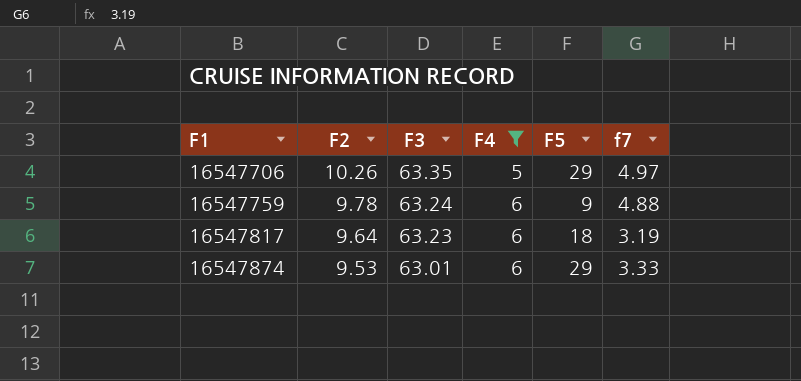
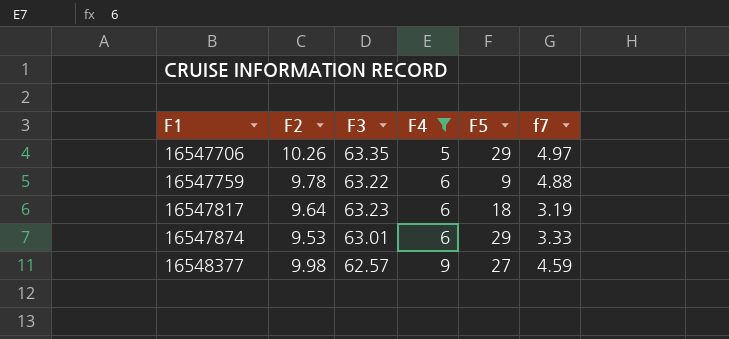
16547759 | F3: 63.24 -> 63.22
row 16548377: none -> 9.98 | 62.57 | 9 | 27 | 4.59

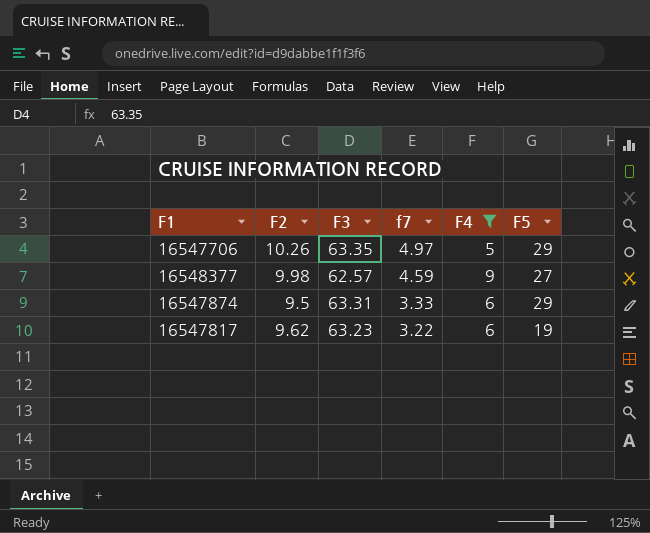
row order: F1 ascending -> f7 descending
column f7 | position: 6 -> 4
row 16547759: 9.78 | 63.22 | 6 | 9 | 4.88 -> none
16547874 | F2: 9.53 -> 9.5
16547874 | F3: 63.01 -> 63.31
16547817 | F2: 9.64 -> 9.62
16547817 | f7: 3.19 -> 3.22
16547817 | F5: 18 -> 19

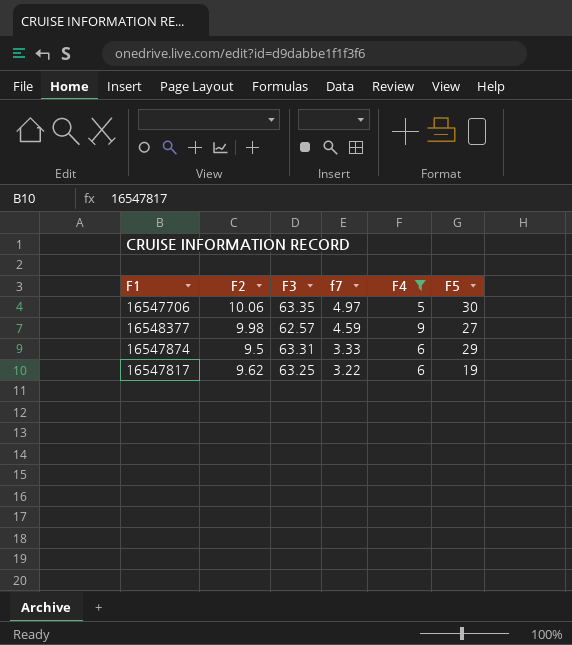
16547706 | F2: 10.26 -> 10.06
16547706 | F5: 29 -> 30
16547817 | F3: 63.23 -> 63.25

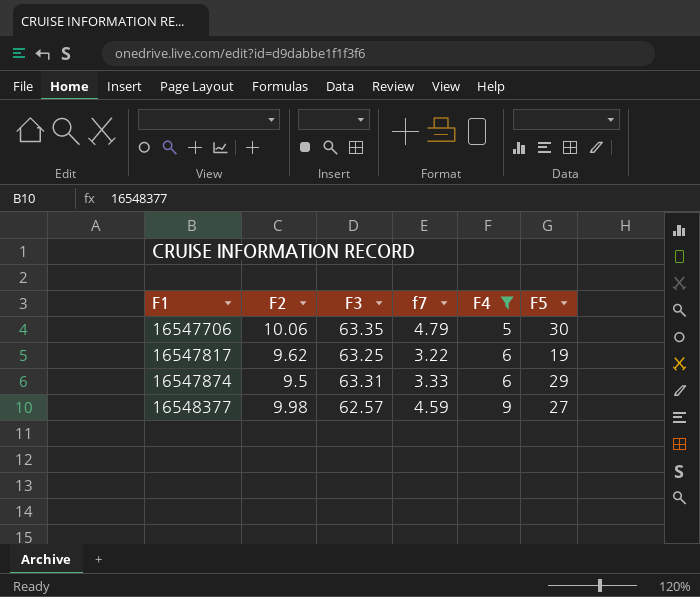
row order: f7 descending -> F1 ascending
16547706 | f7: 4.97 -> 4.79

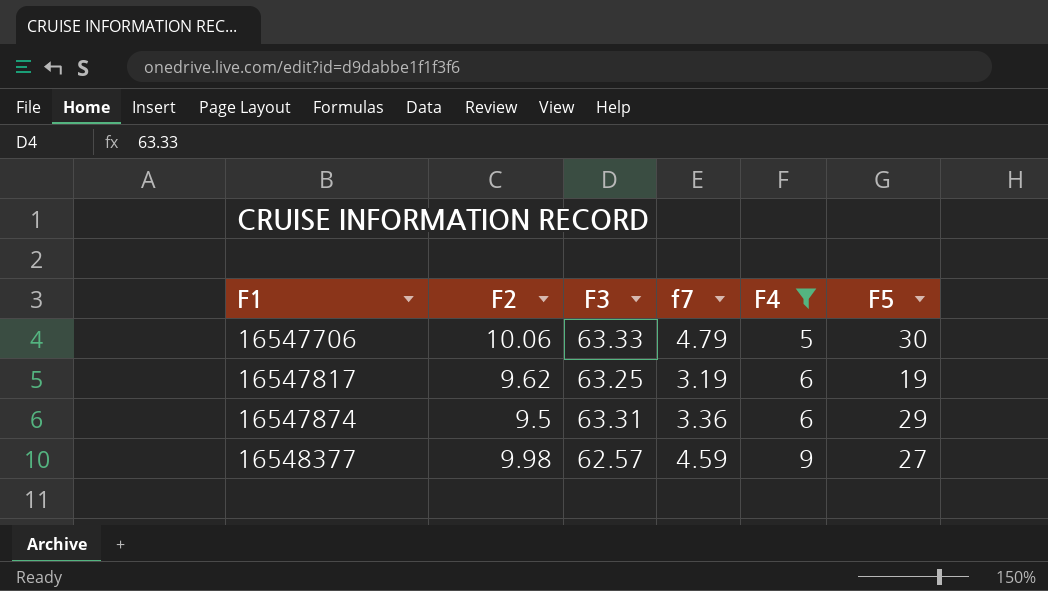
16547706 | F3: 63.35 -> 63.33
16547817 | f7: 3.22 -> 3.19
16547874 | f7: 3.33 -> 3.36

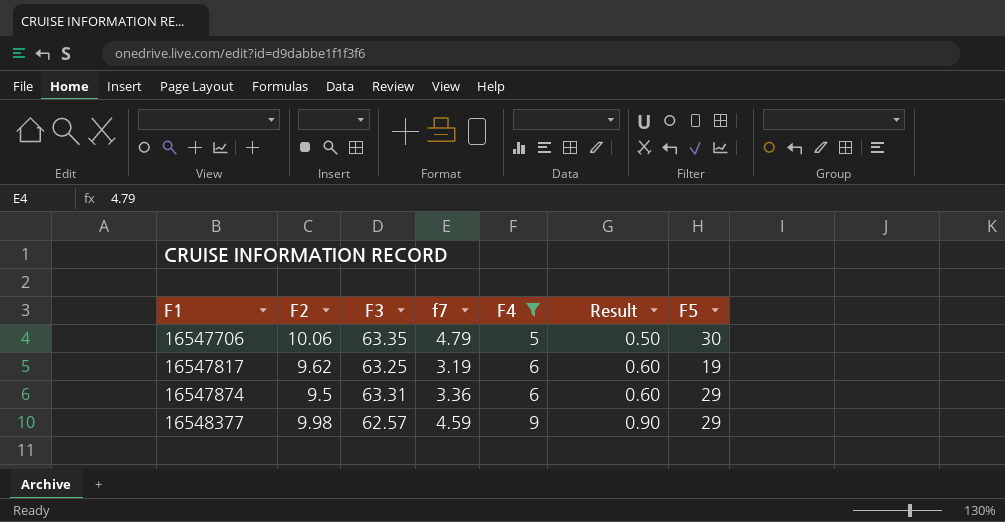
column Result | formula: none -> [F4] * 0.1
16547706 | F3: 63.33 -> 63.35
16548377 | F5: 27 -> 29

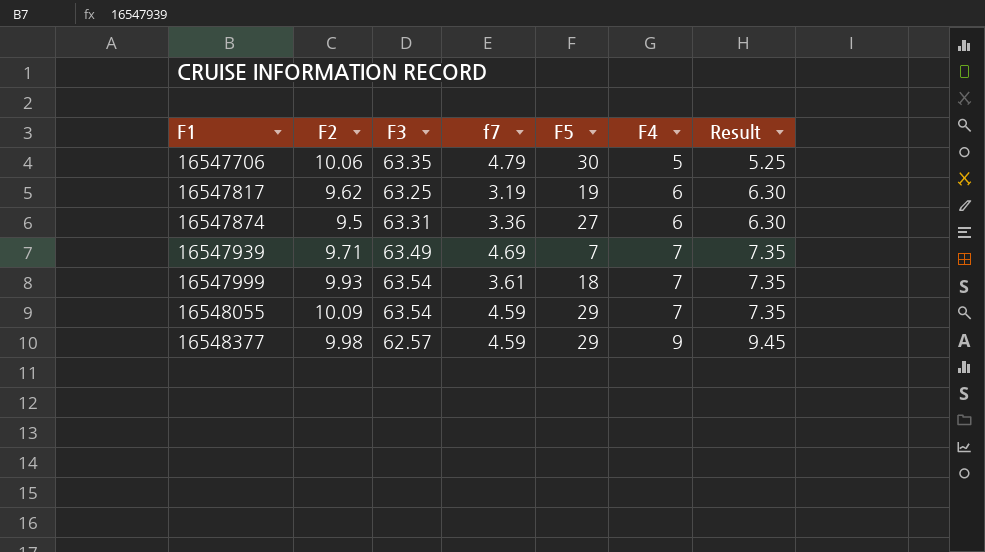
filter: F4 != 7 -> none
column F5 | position: 7 -> 5
column Result | formula: [F4] * 0.1 -> [F4] * 1.05
16547874 | F5: 29 -> 27

